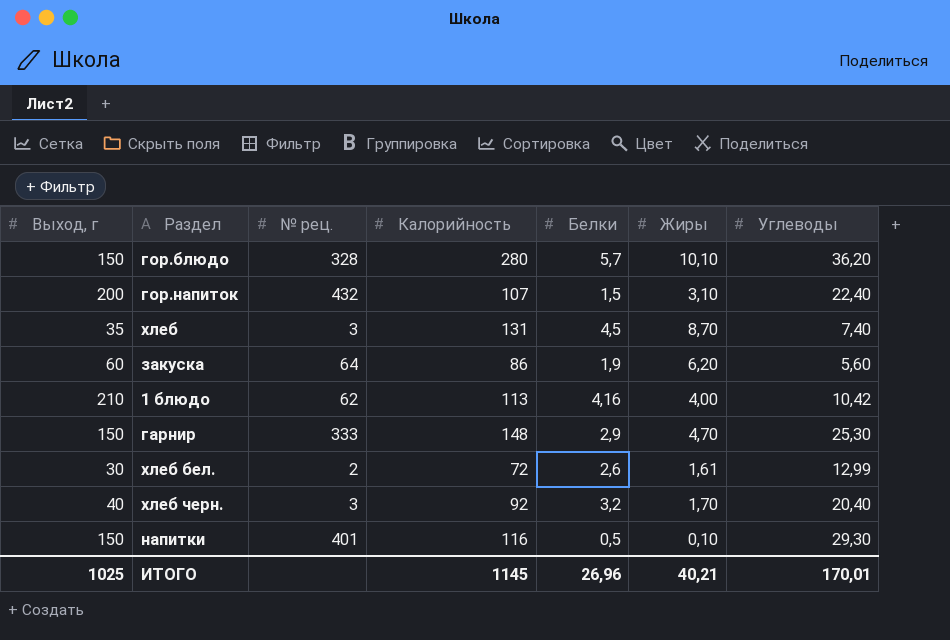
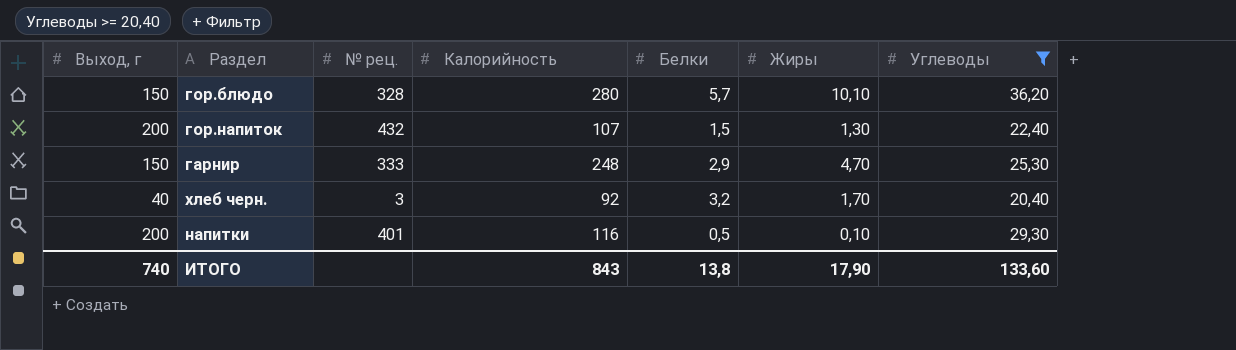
filter: none -> Углеводы >= 20,40
гор.напиток | Жиры: 3,10 -> 1,30
гарнир | Калорийность: 148 -> 248
напитки | Выход, г: 150 -> 200
ИТОГО | Выход, г: 1025 -> 740
ИТОГО | Калорийность: 1145 -> 843
ИТОГО | Белки: 26,96 -> 13,8
ИТОГО | Жиры: 40,21 -> 17,90
ИТОГО | Углеводы: 170,01 -> 133,60

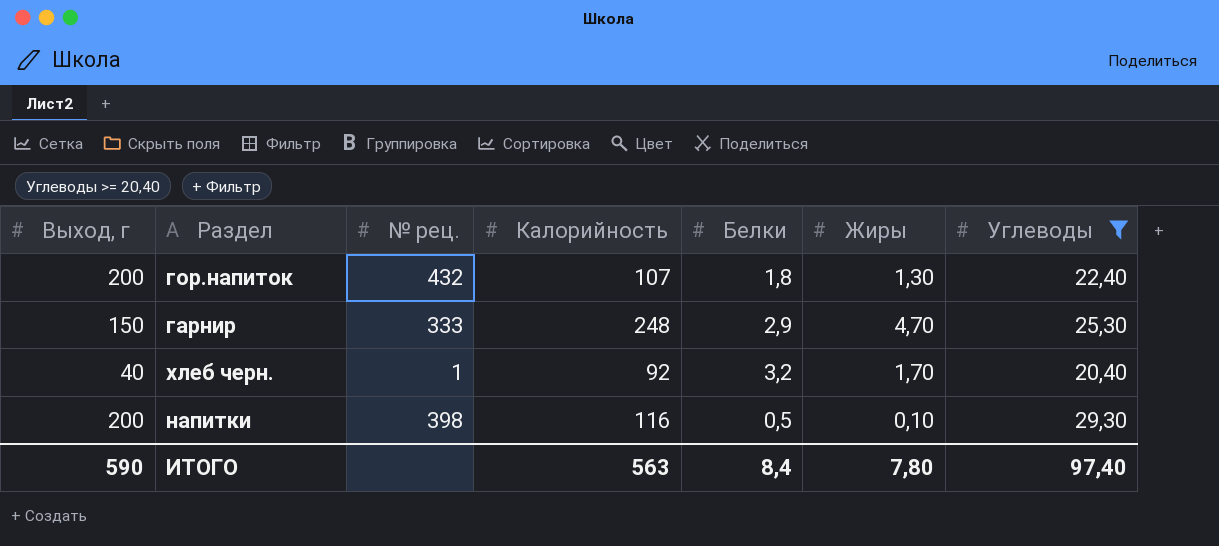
row гор.блюдо: 150 | 328 | 280 | 5,7 | 10,10 | 36,20 -> none
гор.напиток | Белки: 1,5 -> 1,8
хлеб черн. | № рец.: 3 -> 1
напитки | № рец.: 401 -> 398
ИТОГО | Выход, г: 740 -> 590
ИТОГО | Калорийность: 843 -> 563
ИТОГО | Белки: 13,8 -> 8,4
ИТОГО | Жиры: 17,90 -> 7,80
ИТОГО | Углеводы: 133,60 -> 97,40

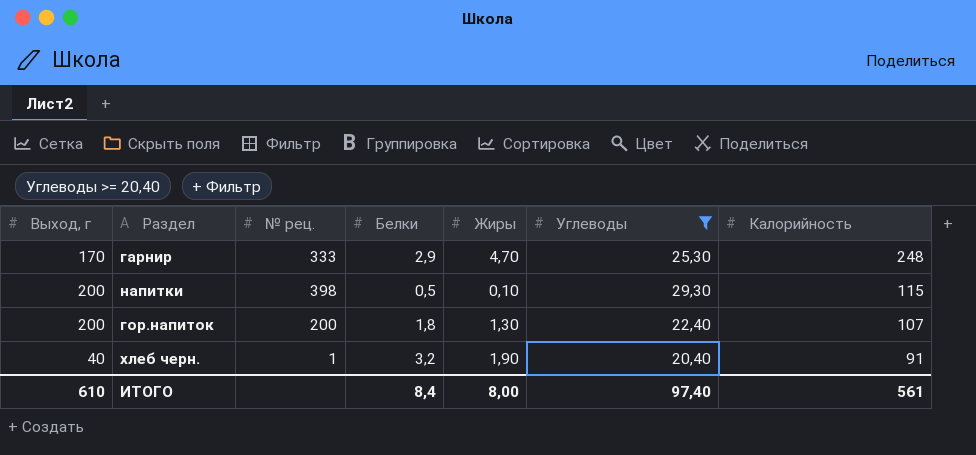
row order: none -> Калорийность descending
column Калорийность | position: 4 -> 7
гарнир | Выход, г: 150 -> 170
напитки | Калорийность: 116 -> 115
гор.напиток | № рец.: 432 -> 200
хлеб черн. | Жиры: 1,70 -> 1,90
хлеб черн. | Калорийность: 92 -> 91
ИТОГО | Выход, г: 590 -> 610
ИТОГО | Жиры: 7,80 -> 8,00
ИТОГО | Калорийность: 563 -> 561

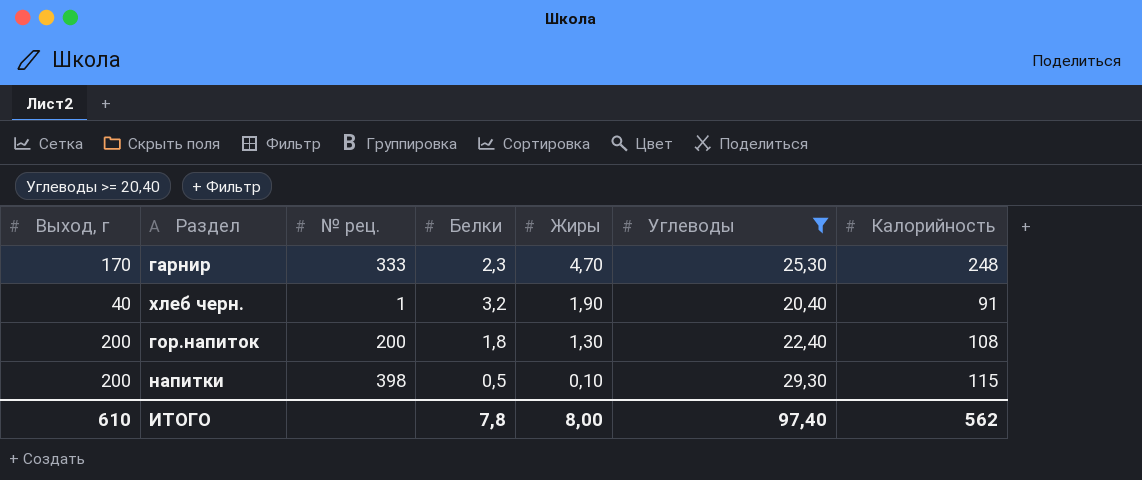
row order: Калорийность descending -> Жиры descending
гарнир | Белки: 2,9 -> 2,3
гор.напиток | Калорийность: 107 -> 108
ИТОГО | Белки: 8,4 -> 7,8
ИТОГО | Калорийность: 561 -> 562

